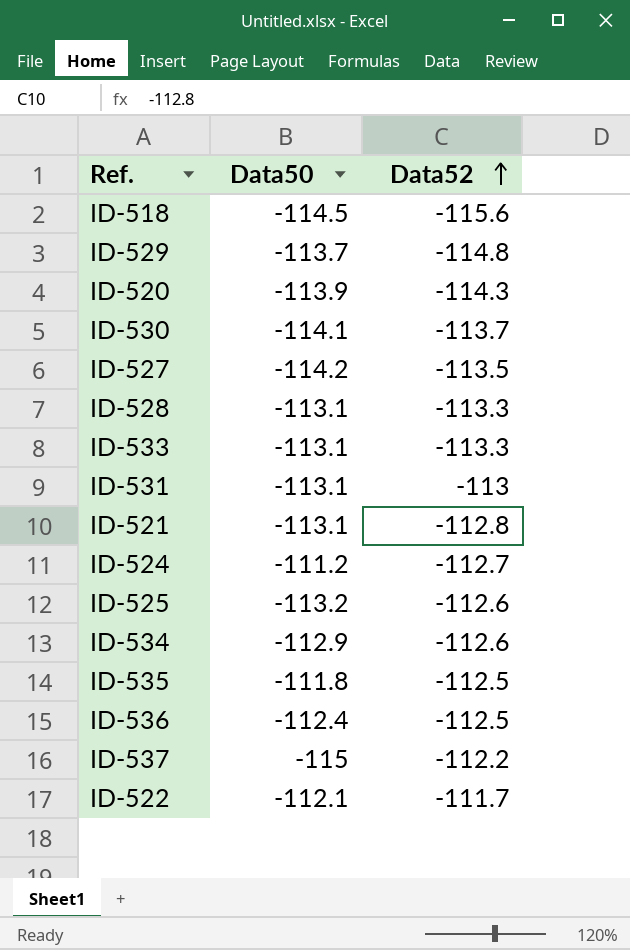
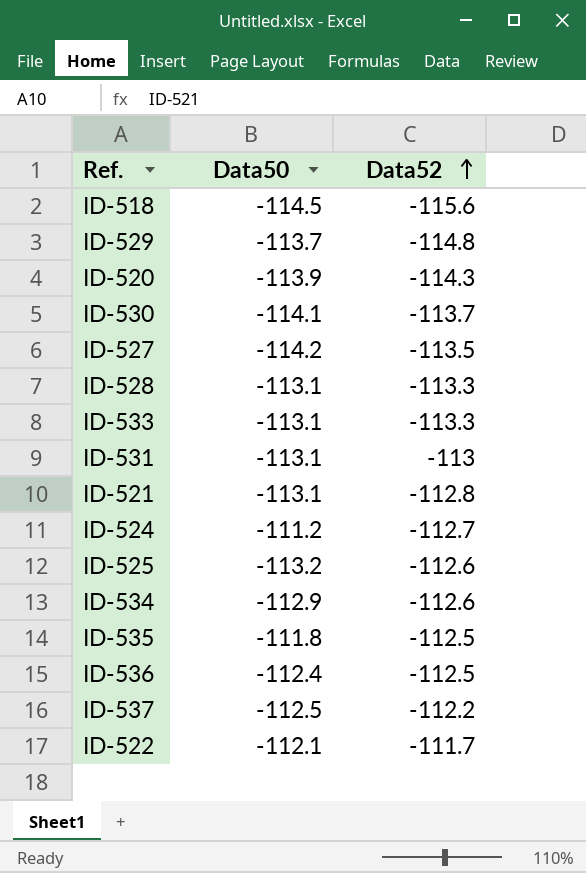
ID-537 | Data50: -115 -> -112.5

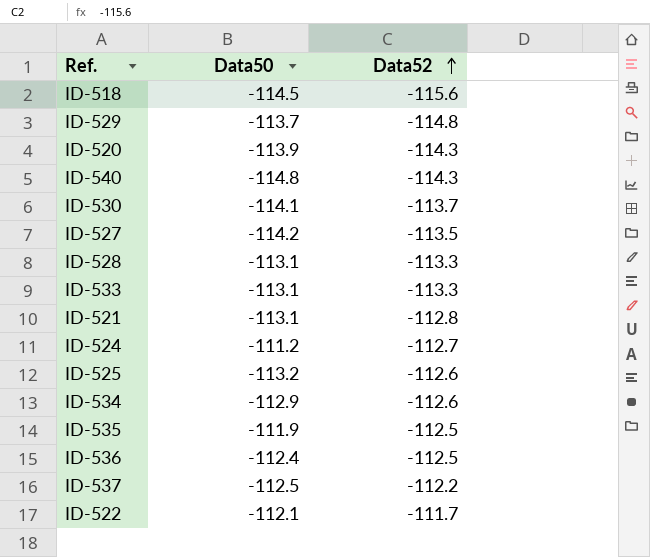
row ID-531: -113.1 | -113 -> none
row ID-540: none -> -114.8 | -114.3
ID-535 | Data50: -111.8 -> -111.9

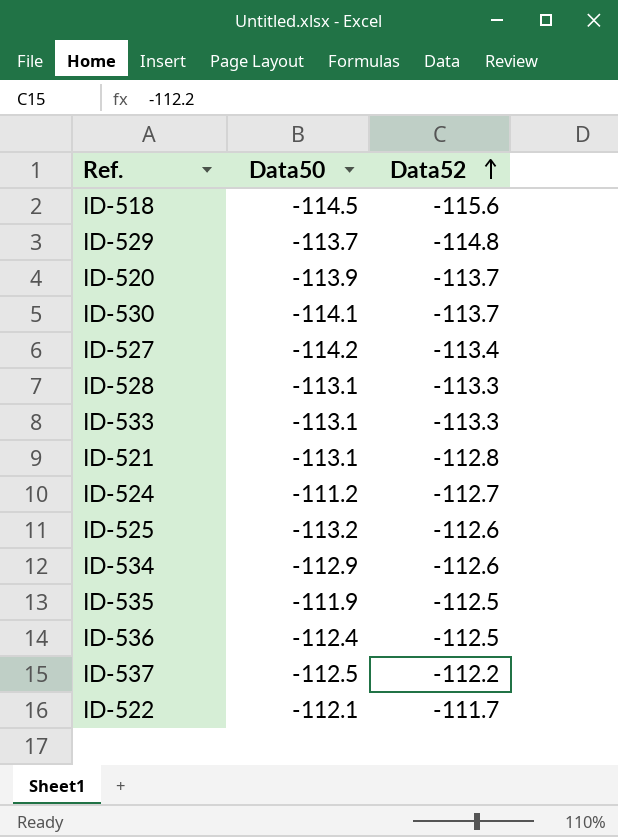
row ID-540: -114.8 | -114.3 -> none
ID-520 | Data52: -114.3 -> -113.7
ID-527 | Data52: -113.5 -> -113.4

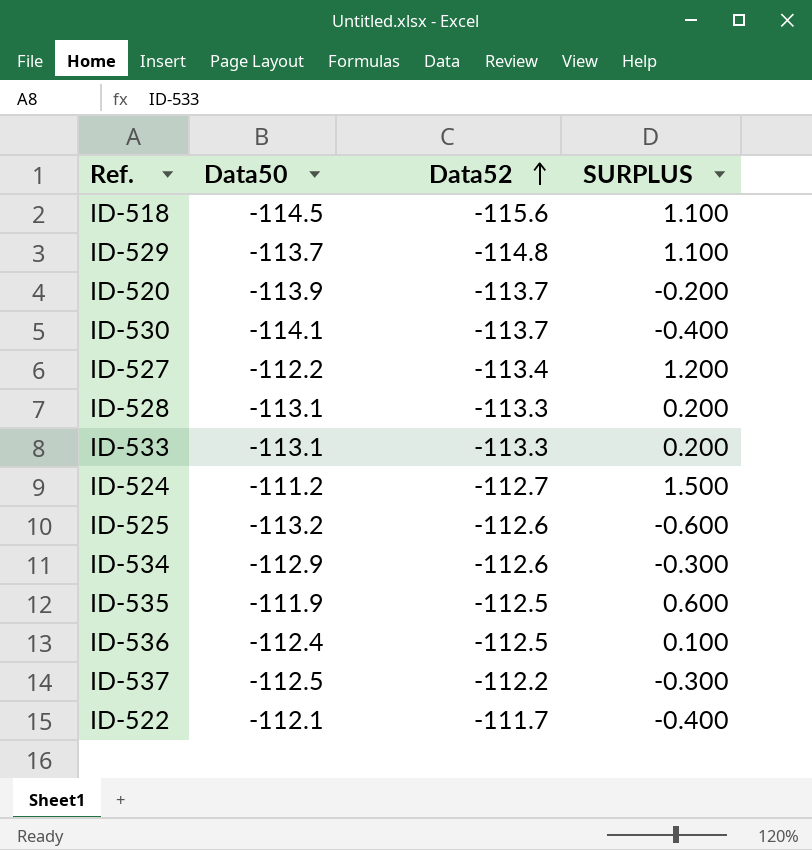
column SURPLUS | formula: none -> [Data50] - [Data52]
row ID-521: -113.1 | -112.8 -> none
ID-527 | Data50: -114.2 -> -112.2

